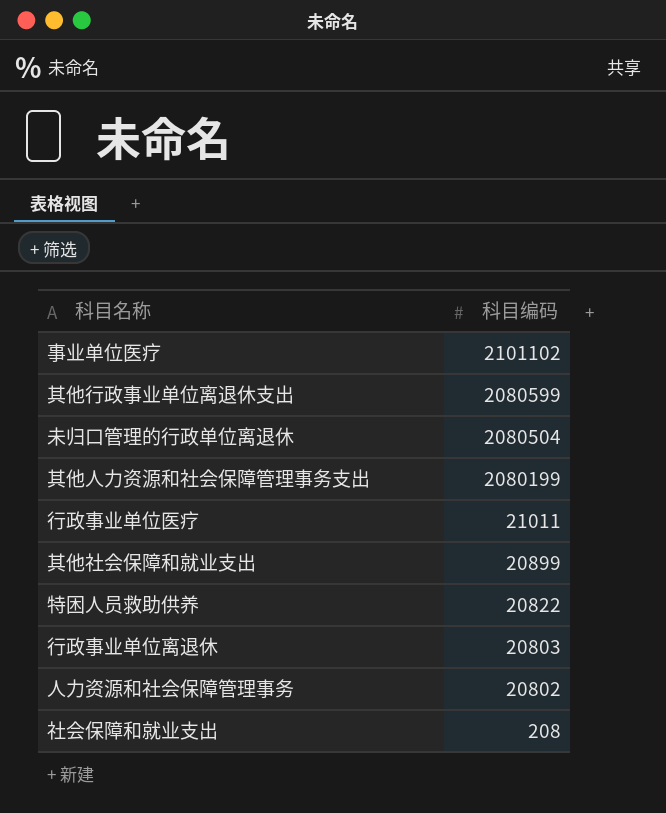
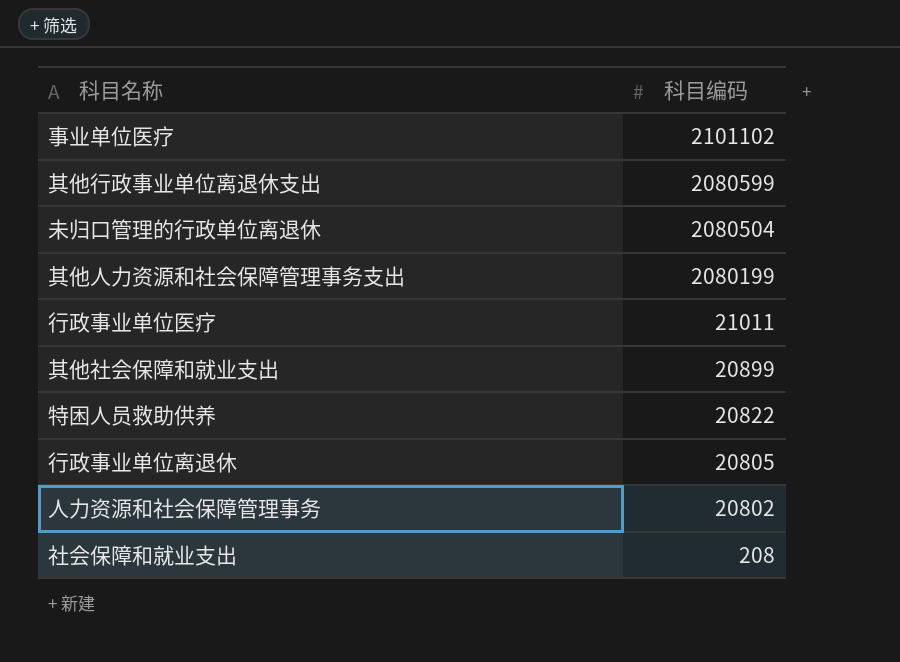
行政事业单位离退休 | 科目编码: 20803 -> 20805

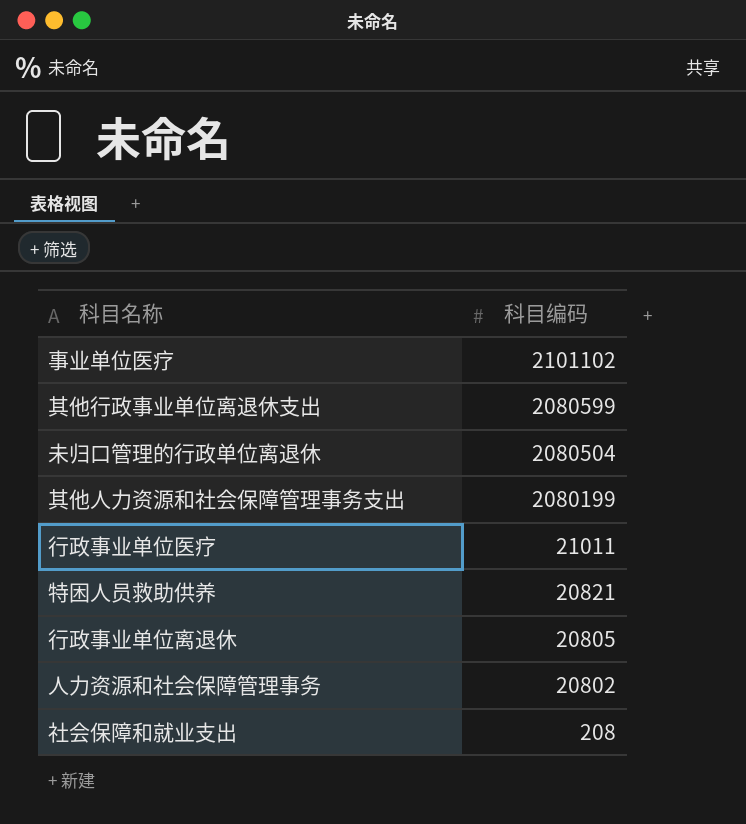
row 其他社会保障和就业支出: 20899 -> none
特困人员救助供养 | 科目编码: 20822 -> 20821

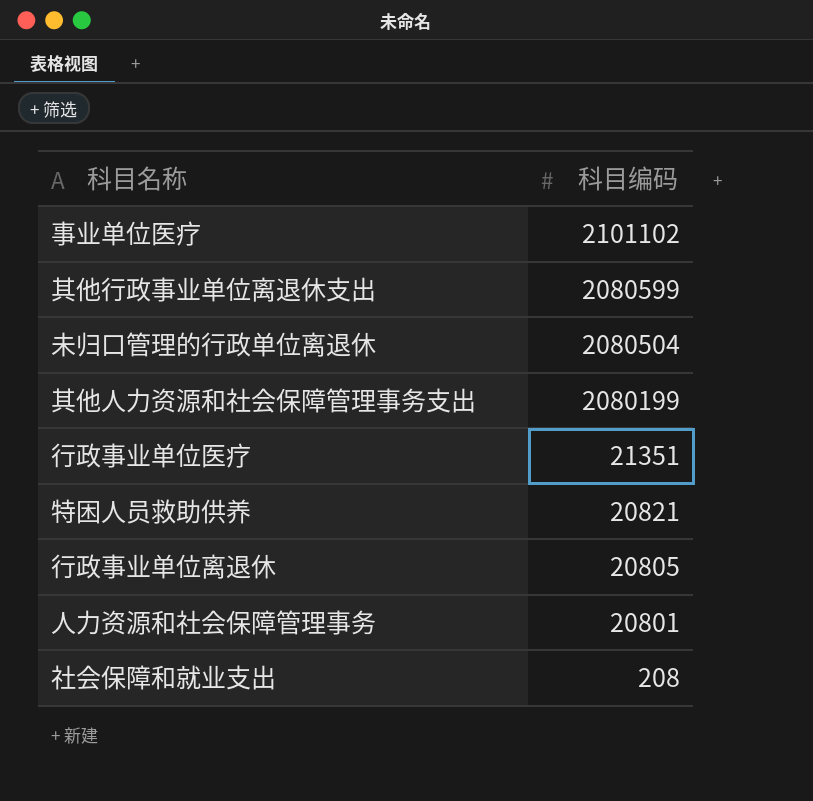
行政事业单位医疗 | 科目编码: 21011 -> 21351
人力资源和社会保障管理事务 | 科目编码: 20802 -> 20801

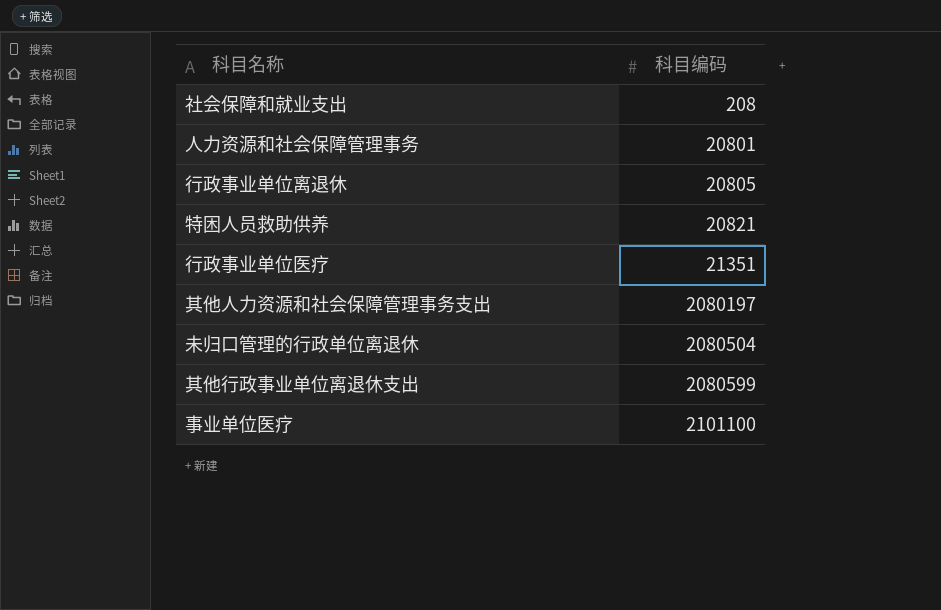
row order: 科目编码 descending -> 科目编码 ascending
其他人力资源和社会保障管理事务支出 | 科目编码: 2080199 -> 2080197
事业单位医疗 | 科目编码: 2101102 -> 2101100

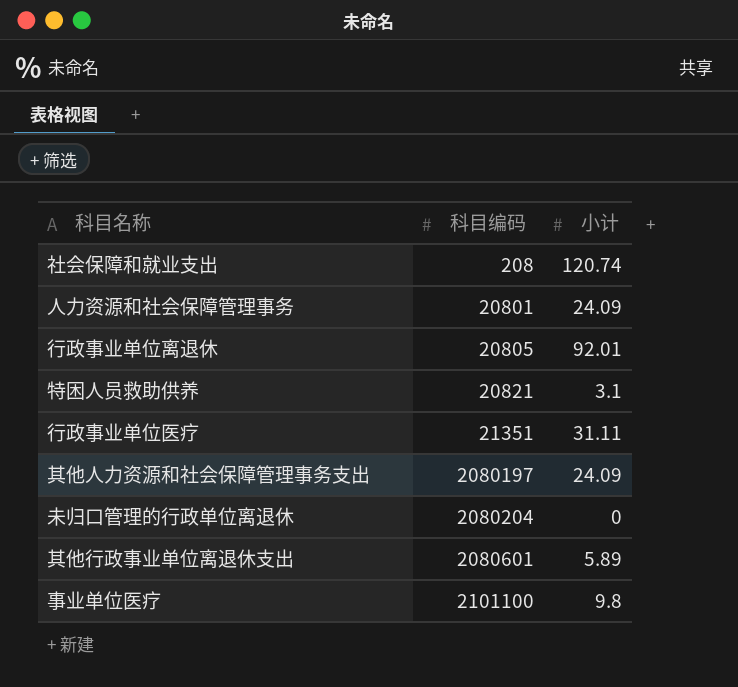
column 小计 | position: none -> 3
未归口管理的行政单位离退休 | 科目编码: 2080504 -> 2080204
其他行政事业单位离退休支出 | 科目编码: 2080599 -> 2080601

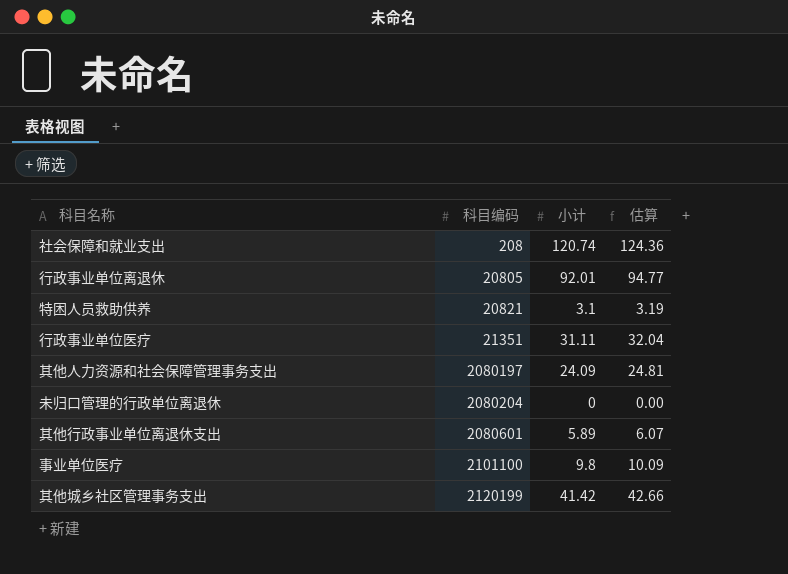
column 估算 | formula: none -> [小计] * 1.03
row 人力资源和社会保障管理事务: 20801 | 24.09 -> none
row 其他城乡社区管理事务支出: none -> 2120199 | 41.42 | 42.66

